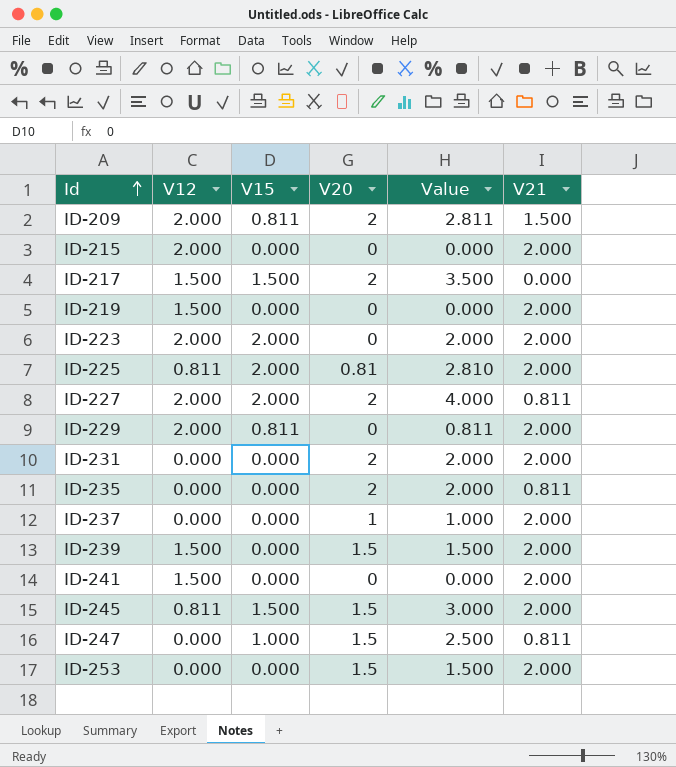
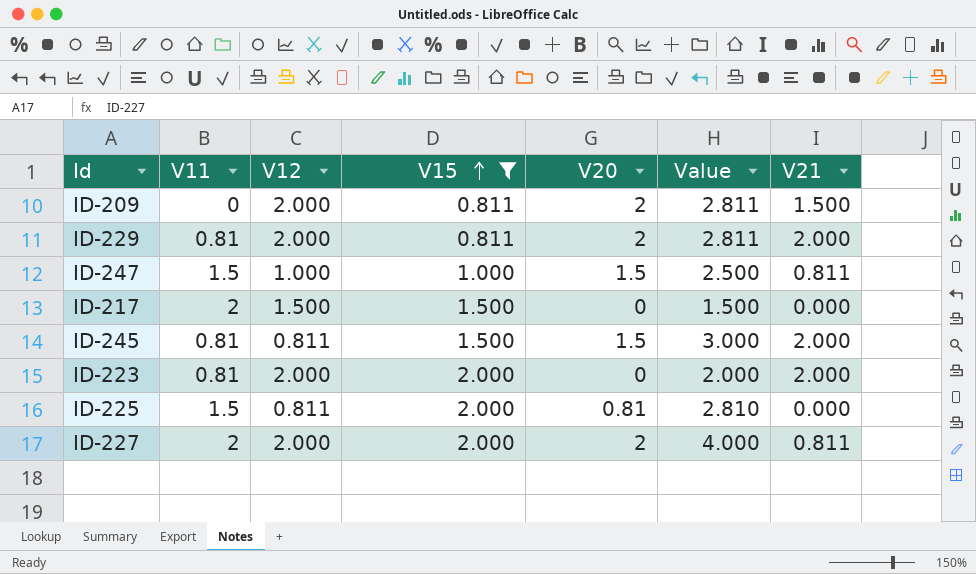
filter: none -> V15 != 0.000
row order: Id ascending -> V15 ascending
column V11 | position: none -> 2
ID-229 | V20: 0 -> 2
ID-229 | Value: 0.811 -> 2.811
ID-247 | V12: 0.000 -> 1.000
ID-217 | V20: 2 -> 0
ID-217 | Value: 3.500 -> 1.500
ID-225 | V21: 2.000 -> 0.000

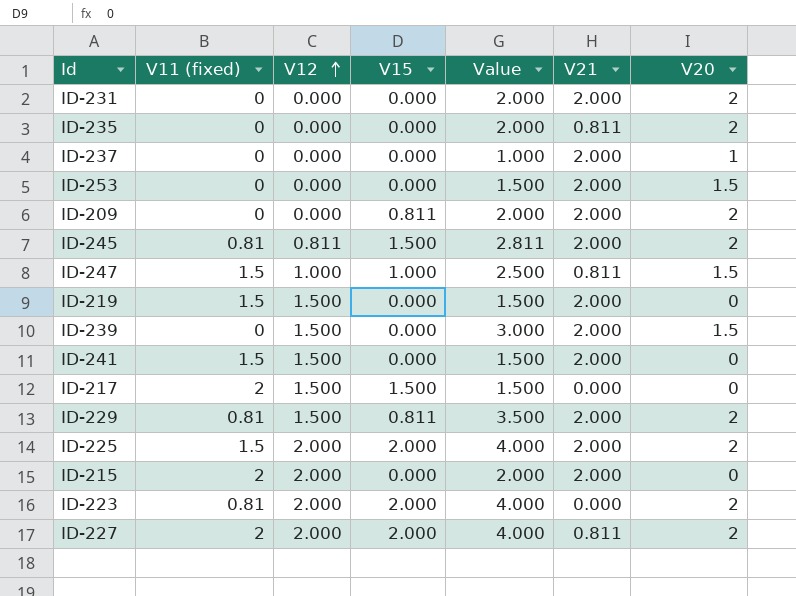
filter: V15 != 0.000 -> none
row order: V15 ascending -> V12 ascending
column name: V11 -> V11 (fixed)
column Value | formula: [V15] + [V20] -> [V12] + [V20]
column V20 | position: 5 -> 7
ID-209 | V12: 2.000 -> 0.000
ID-209 | V21: 1.500 -> 2.000
ID-245 | V20: 1.5 -> 2
ID-229 | V12: 2.000 -> 1.500
ID-225 | V12: 0.811 -> 2.000
ID-225 | V21: 0.000 -> 2.000
ID-225 | V20: 0.81 -> 2
ID-223 | V21: 2.000 -> 0.000
ID-223 | V20: 0 -> 2

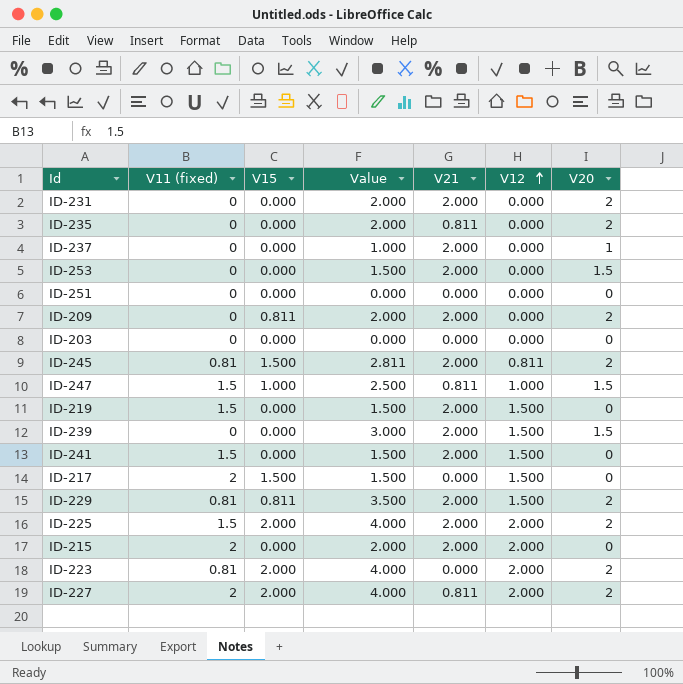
column V12 | position: 3 -> 6
row ID-251: none -> 0 | 0.000 | 0.000 | 0.000 | 0.000 | 0
row ID-203: none -> 0 | 0.000 | 0.000 | 0.000 | 0.000 | 0

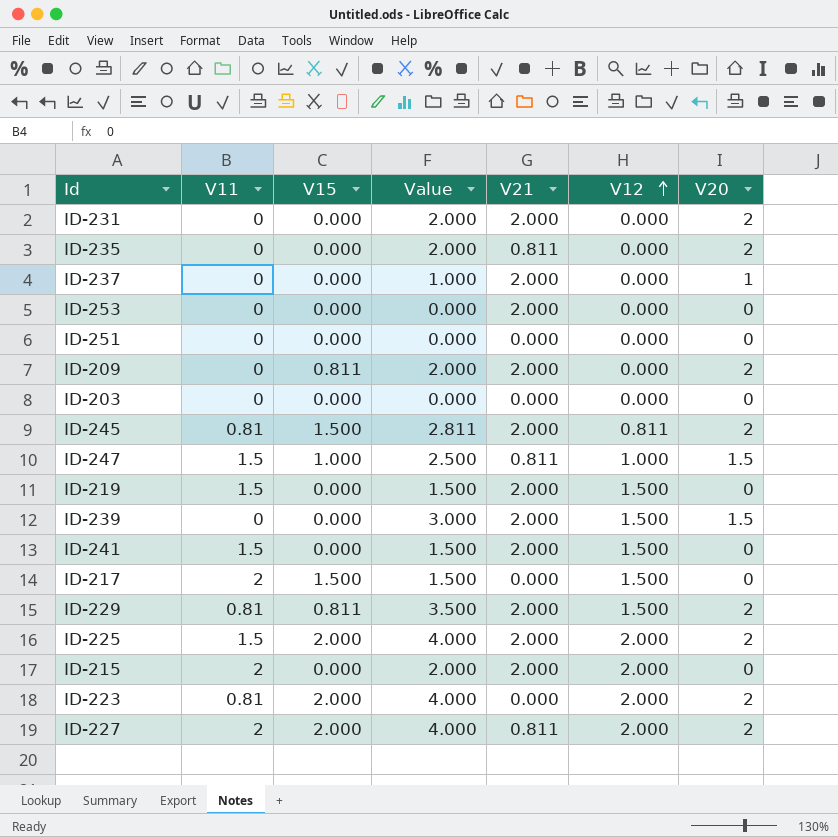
column name: V11 (fixed) -> V11
ID-253 | Value: 1.500 -> 0.000
ID-253 | V20: 1.5 -> 0

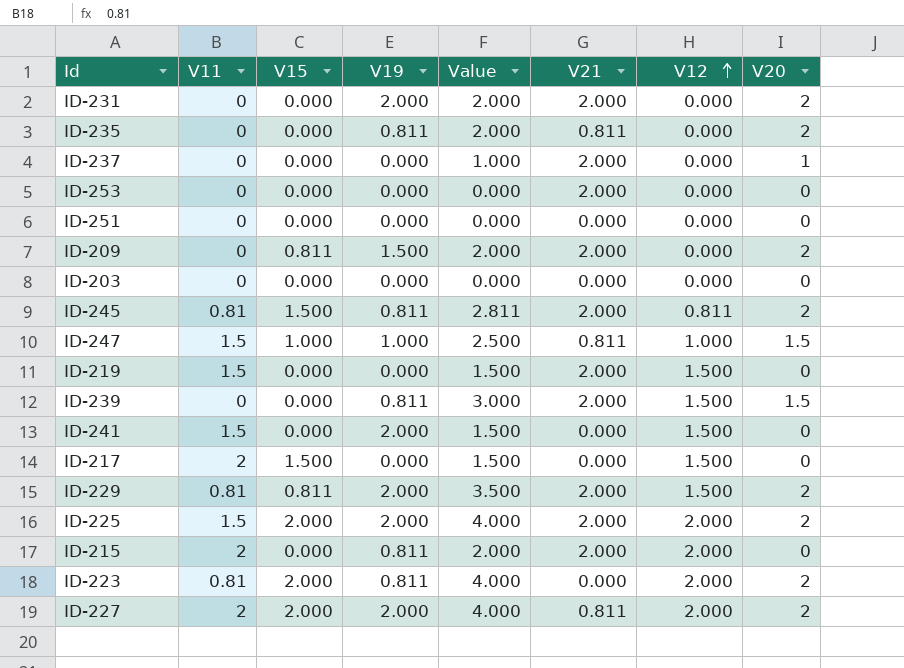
column V19 | position: none -> 4
ID-241 | V21: 2.000 -> 0.000

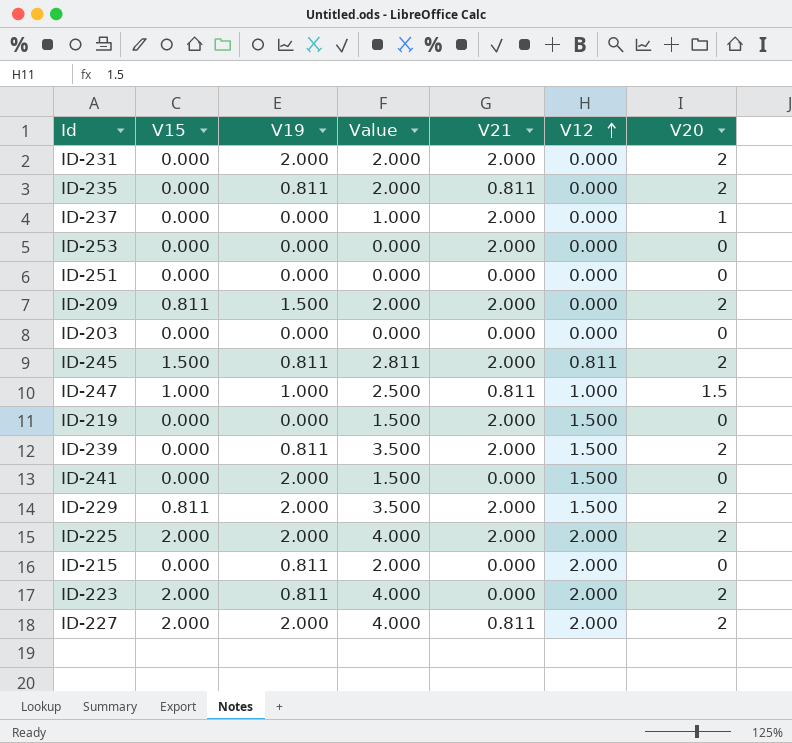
column V11 | position: 2 -> none
row ID-217: 2 | 1.500 | 0.000 | 1.500 | 0.000 | 1.500 | 0 -> none
ID-239 | Value: 3.000 -> 3.500
ID-239 | V20: 1.5 -> 2
ID-215 | V21: 2.000 -> 0.000

